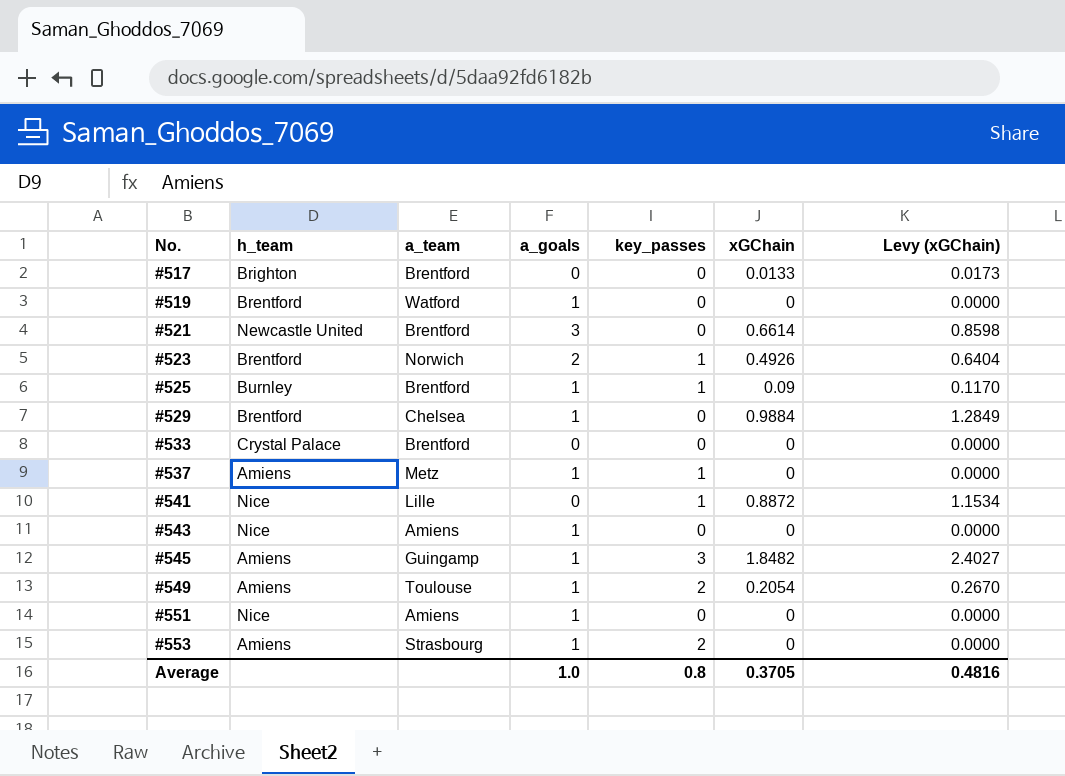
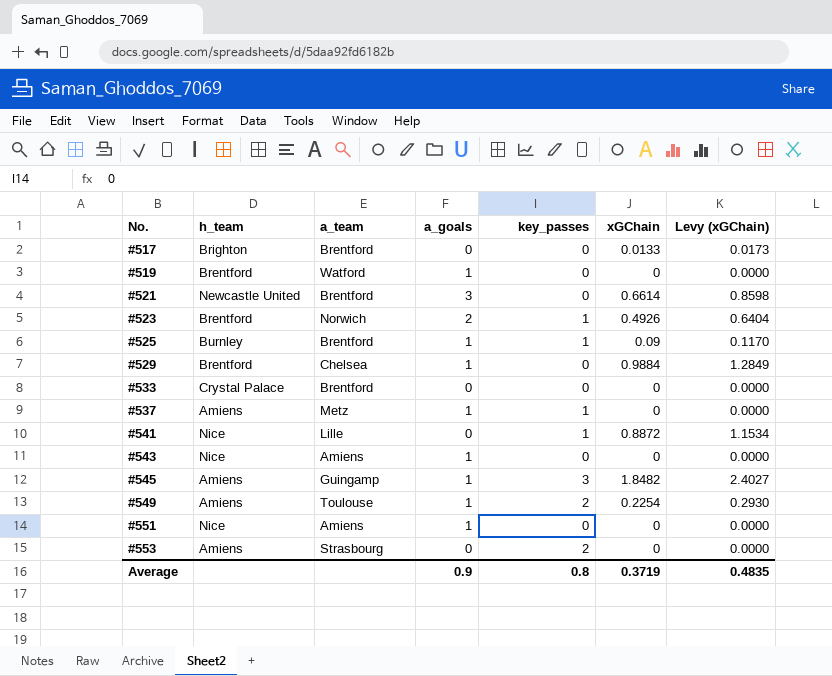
#549 | xGChain: 0.2054 -> 0.2254
#549 | Levy (xGChain): 0.2670 -> 0.2930
#553 | a_goals: 1 -> 0
Average | a_goals: 1.0 -> 0.9
Average | xGChain: 0.3705 -> 0.3719
Average | Levy (xGChain): 0.4816 -> 0.4835

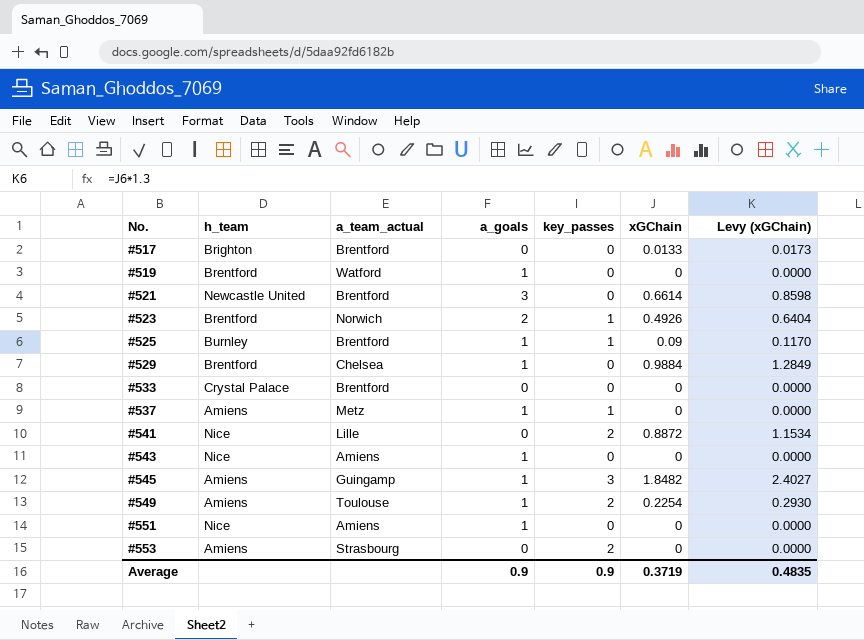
column name: a_team -> a_team_actual
#541 | key_passes: 1 -> 2
Average | key_passes: 0.8 -> 0.9

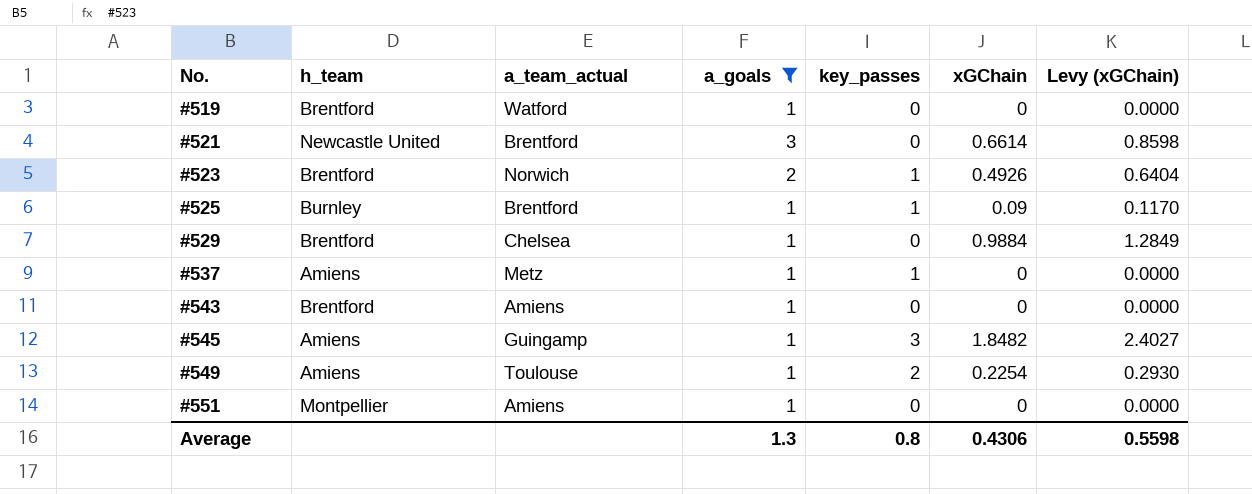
filter: none -> a_goals != 0
#543 | h_team: Nice -> Brentford
#551 | h_team: Nice -> Montpellier
Average | a_goals: 0.9 -> 1.3
Average | key_passes: 0.9 -> 0.8
Average | xGChain: 0.3719 -> 0.4306
Average | Levy (xGChain): 0.4835 -> 0.5598

